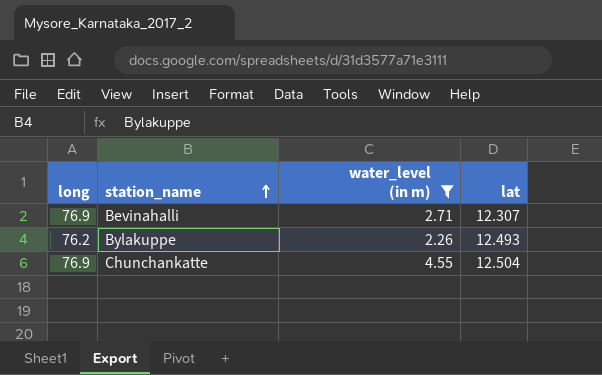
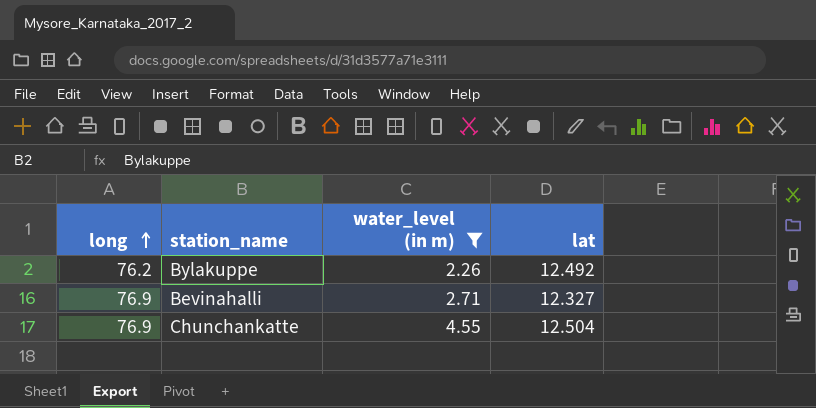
row order: station_name ascending -> long ascending
Bylakuppe | lat: 12.493 -> 12.492
Bevinahalli | lat: 12.307 -> 12.327

